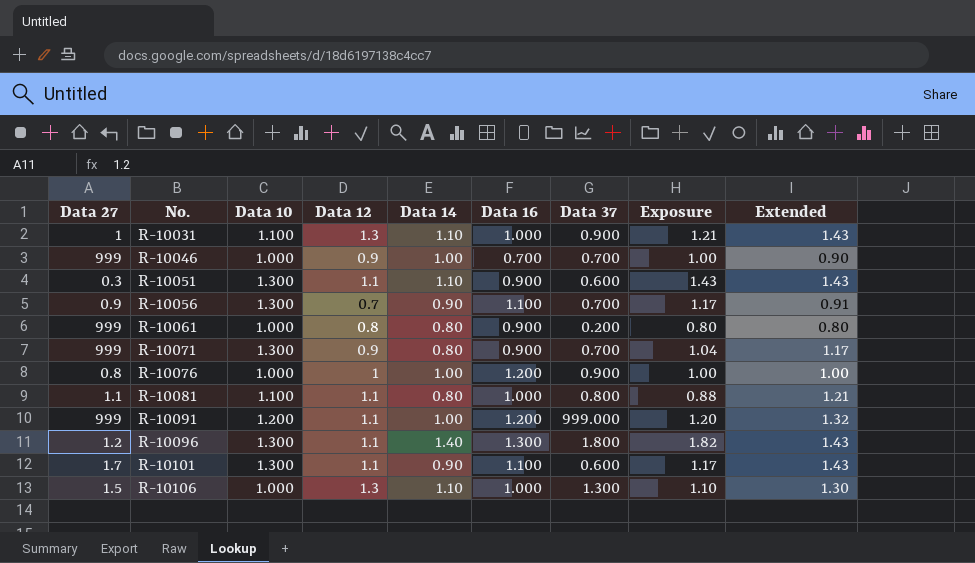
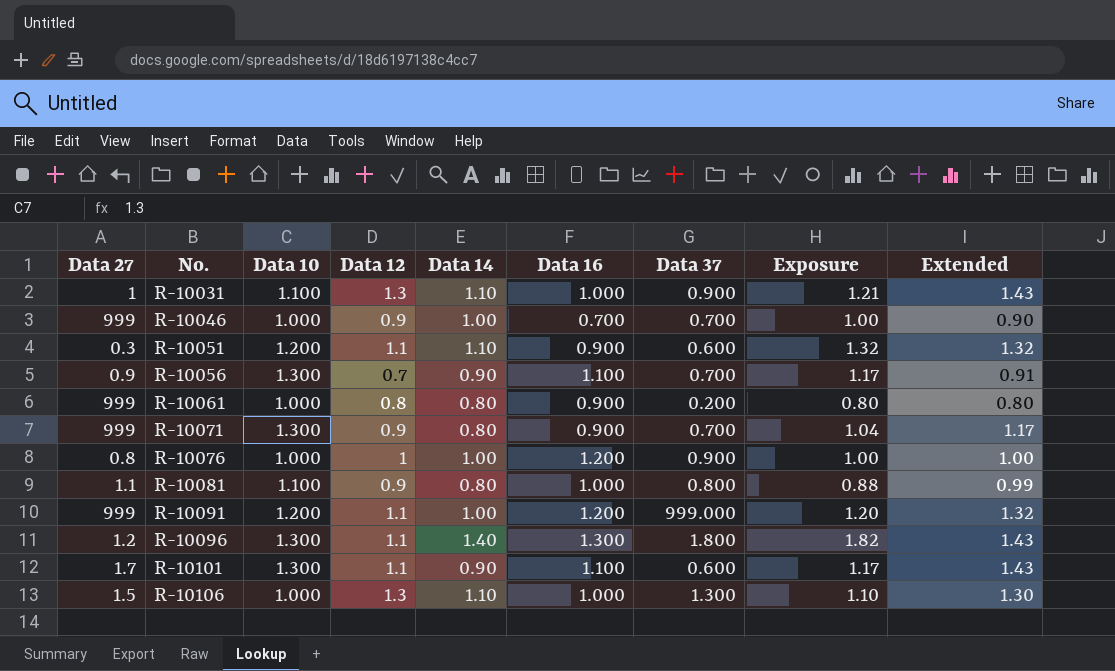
R-10051 | Data 10: 1.300 -> 1.200
R-10051 | Exposure: 1.43 -> 1.32
R-10051 | Extended: 1.43 -> 1.32
R-10081 | Data 12: 1.1 -> 0.9
R-10081 | Extended: 1.21 -> 0.99

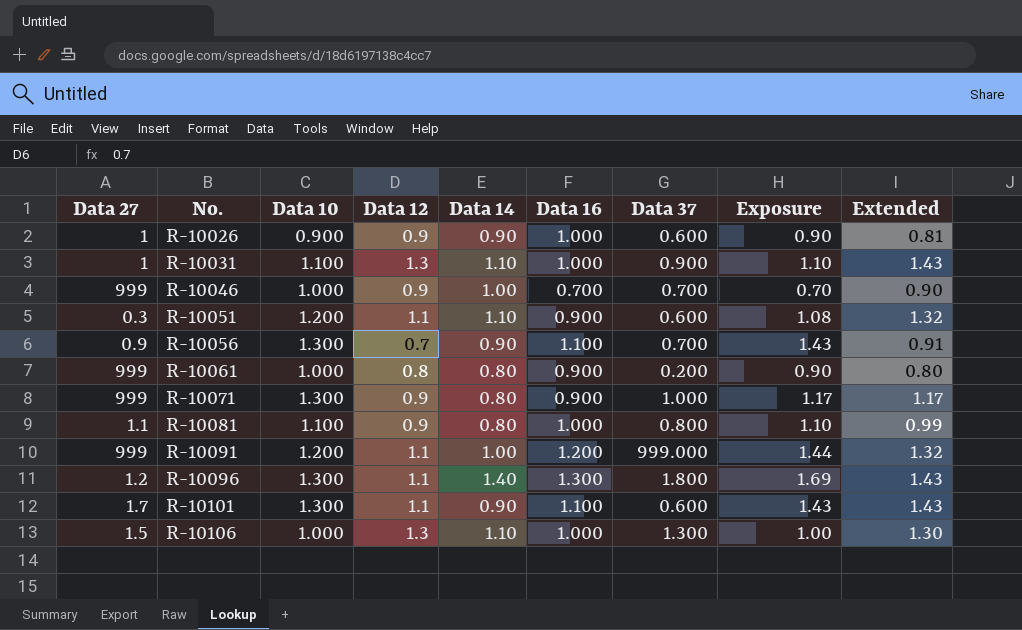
column Exposure | formula: [Data 10] * [Data 14] -> [Data 10] * [Data 16]
row R-10076: 0.8 | 1.000 | 1 | 1.00 | 1.200 | 0.900 | 1.00 | 1.00 -> none
row R-10026: none -> 1 | 0.900 | 0.9 | 0.90 | 1.000 | 0.600 | 0.90 | 0.81
R-10071 | Data 37: 0.700 -> 1.000

